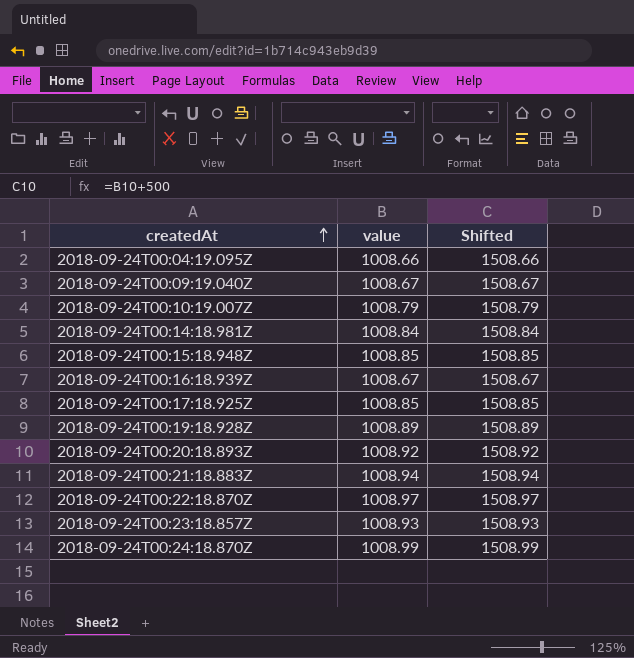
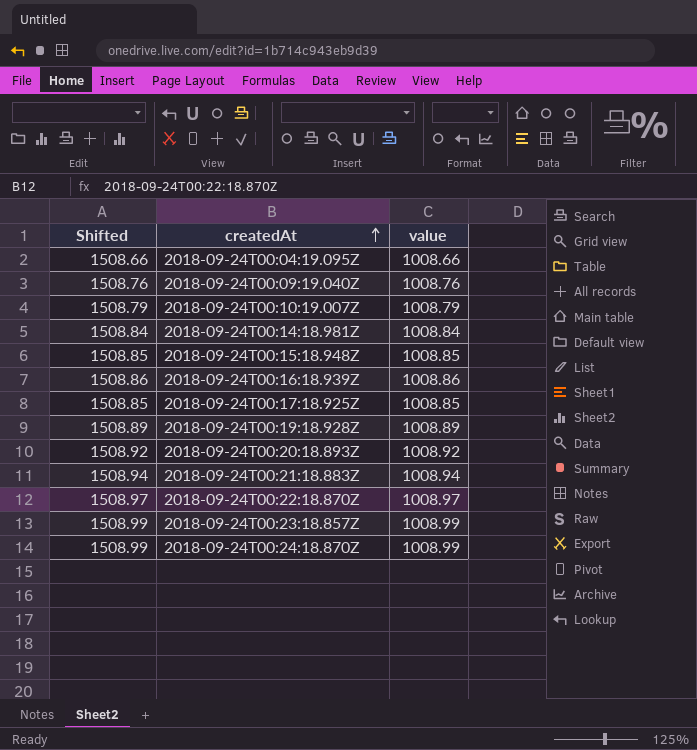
column Shifted | position: 3 -> 1
2018-09-24T00:09:19.040Z | Shifted: 1508.67 -> 1508.76
2018-09-24T00:09:19.040Z | value: 1008.67 -> 1008.76
2018-09-24T00:16:18.939Z | Shifted: 1508.67 -> 1508.86
2018-09-24T00:16:18.939Z | value: 1008.67 -> 1008.86
2018-09-24T00:23:18.857Z | Shifted: 1508.93 -> 1508.99
2018-09-24T00:23:18.857Z | value: 1008.93 -> 1008.99

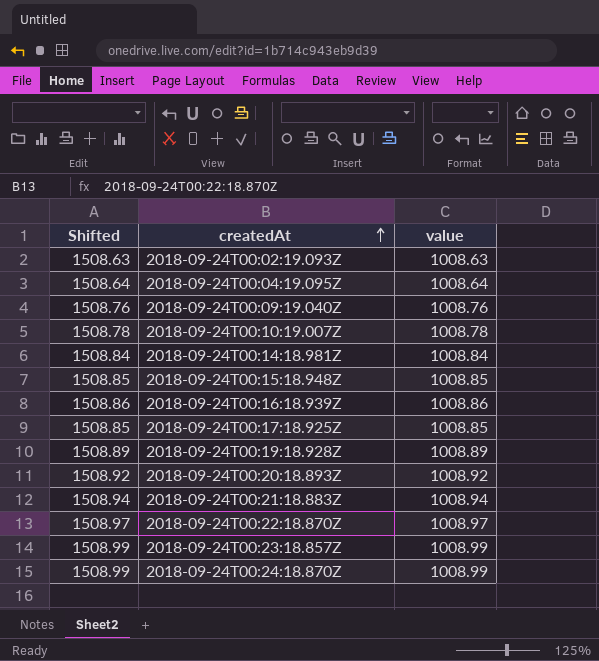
row 2018-09-24T00:02:19.093Z: none -> 1508.63 | 1008.63
2018-09-24T00:04:19.095Z | Shifted: 1508.66 -> 1508.64
2018-09-24T00:04:19.095Z | value: 1008.66 -> 1008.64
2018-09-24T00:10:19.007Z | Shifted: 1508.79 -> 1508.78
2018-09-24T00:10:19.007Z | value: 1008.79 -> 1008.78

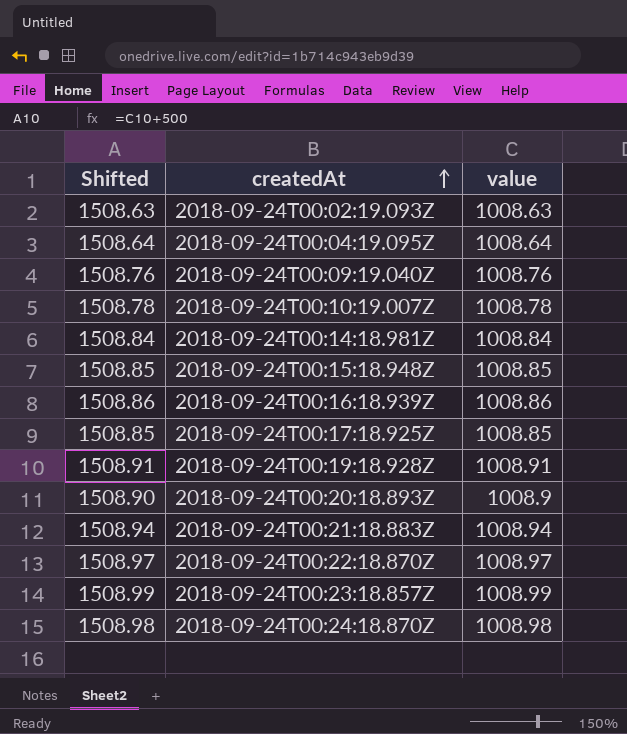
2018-09-24T00:19:18.928Z | Shifted: 1508.89 -> 1508.91
2018-09-24T00:19:18.928Z | value: 1008.89 -> 1008.91
2018-09-24T00:20:18.893Z | Shifted: 1508.92 -> 1508.90
2018-09-24T00:20:18.893Z | value: 1008.92 -> 1008.9
2018-09-24T00:24:18.870Z | Shifted: 1508.99 -> 1508.98
2018-09-24T00:24:18.870Z | value: 1008.99 -> 1008.98

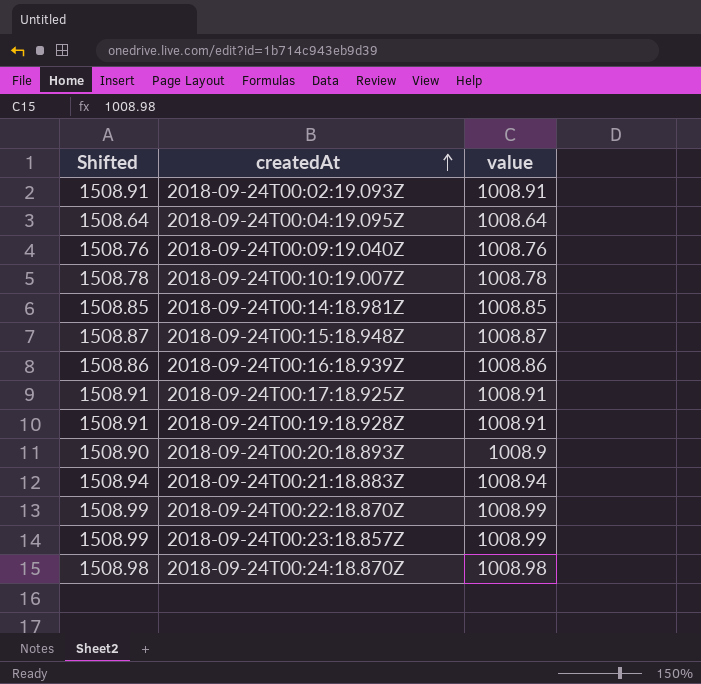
2018-09-24T00:02:19.093Z | Shifted: 1508.63 -> 1508.91
2018-09-24T00:02:19.093Z | value: 1008.63 -> 1008.91
2018-09-24T00:14:18.981Z | Shifted: 1508.84 -> 1508.85
2018-09-24T00:14:18.981Z | value: 1008.84 -> 1008.85
2018-09-24T00:15:18.948Z | Shifted: 1508.85 -> 1508.87
2018-09-24T00:15:18.948Z | value: 1008.85 -> 1008.87
2018-09-24T00:17:18.925Z | Shifted: 1508.85 -> 1508.91
2018-09-24T00:17:18.925Z | value: 1008.85 -> 1008.91
2018-09-24T00:22:18.870Z | Shifted: 1508.97 -> 1508.99
2018-09-24T00:22:18.870Z | value: 1008.97 -> 1008.99

